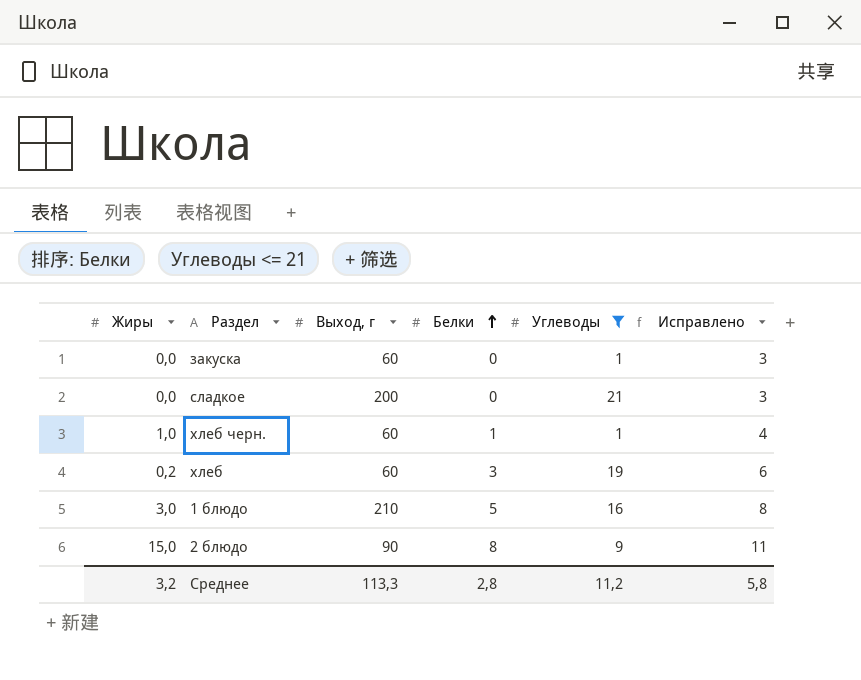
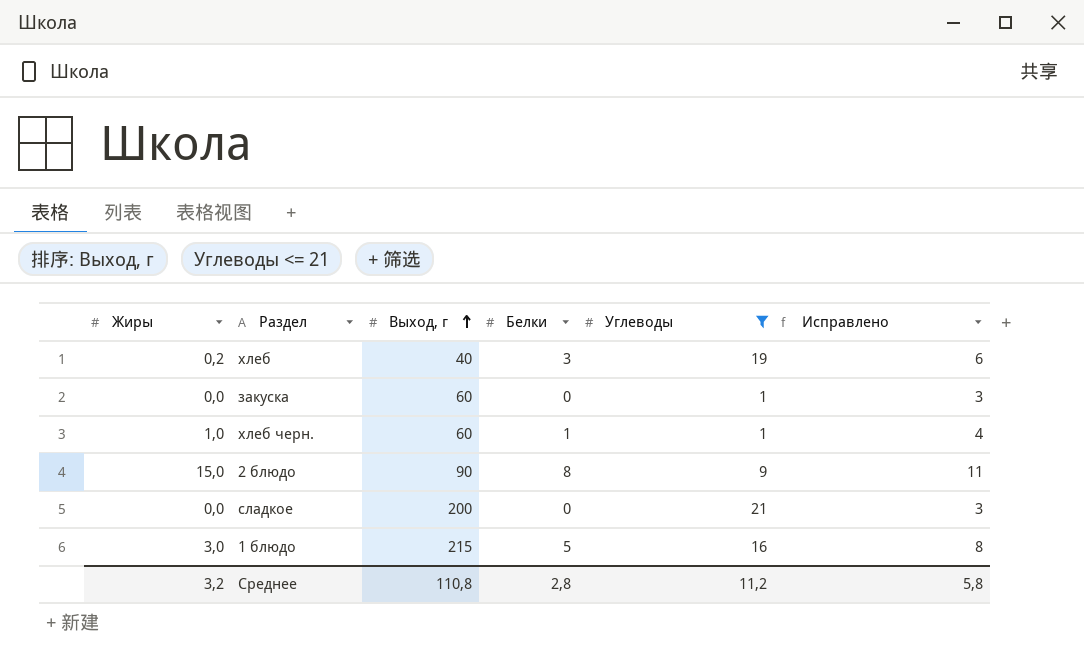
row order: Белки ascending -> Выход, г ascending
хлеб | Выход, г: 60 -> 40
1 блюдо | Выход, г: 210 -> 215
Среднее | Выход, г: 113,3 -> 110,8

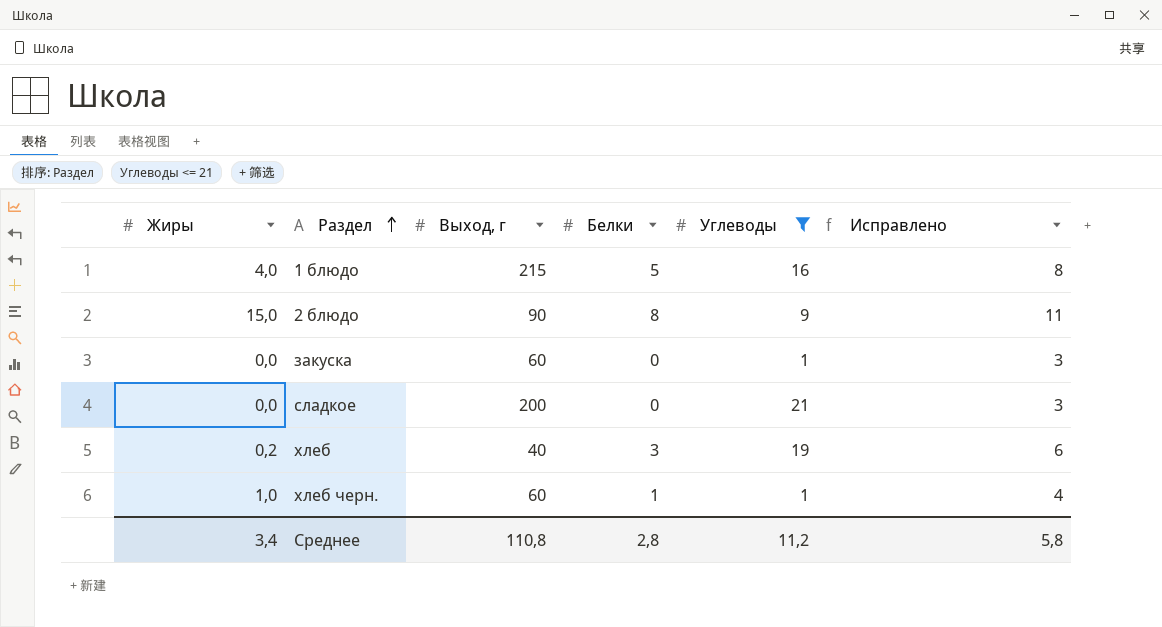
row order: Выход, г ascending -> Раздел ascending
1 блюдо | Жиры: 3,0 -> 4,0
Среднее | Жиры: 3,2 -> 3,4

